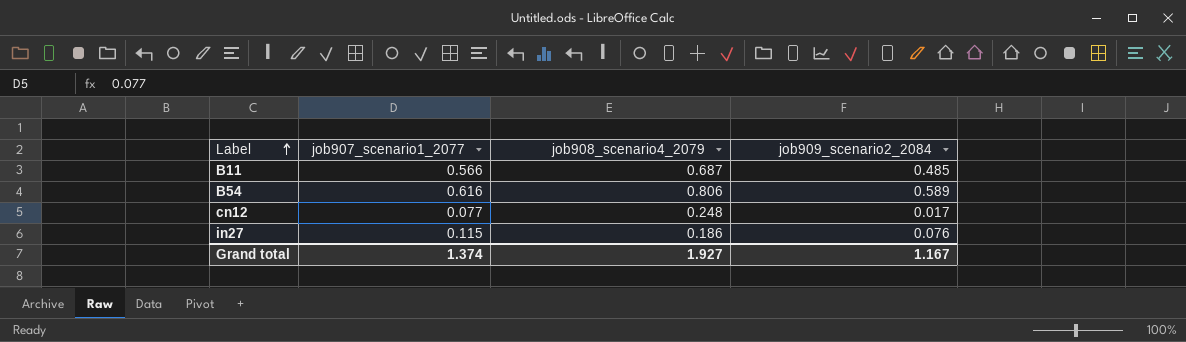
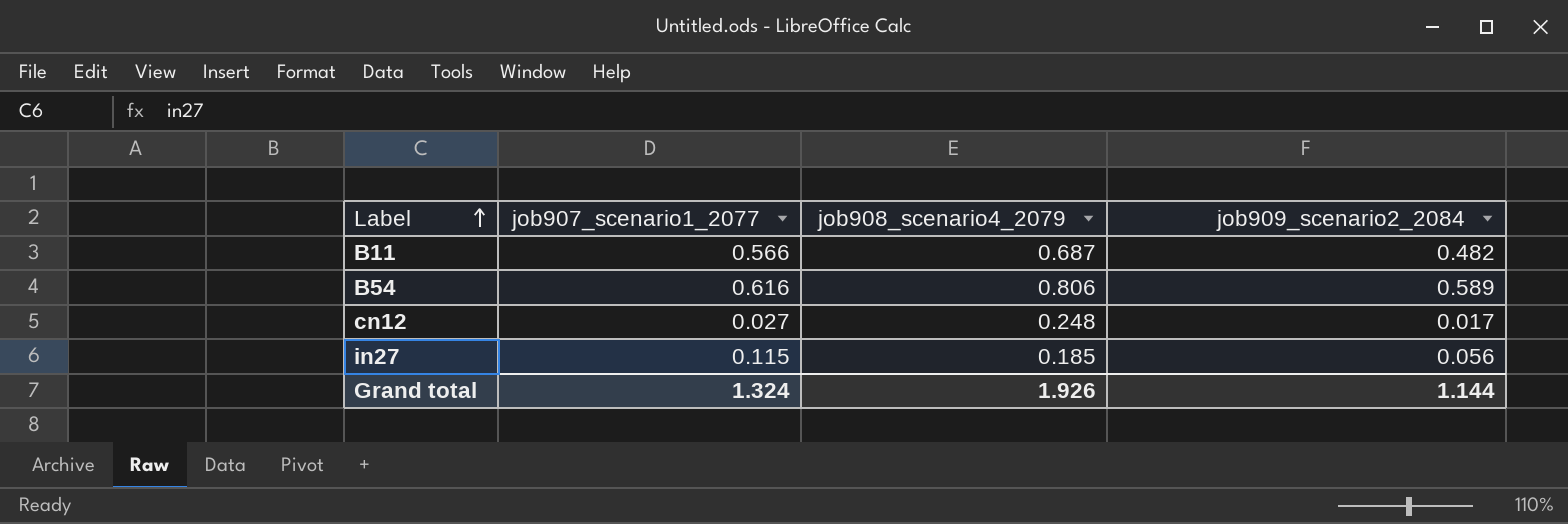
B11 | job909_scenario2_2084: 0.485 -> 0.482
cn12 | job907_scenario1_2077: 0.077 -> 0.027
in27 | job908_scenario4_2079: 0.186 -> 0.185
in27 | job909_scenario2_2084: 0.076 -> 0.056
Grand total | job907_scenario1_2077: 1.374 -> 1.324
Grand total | job908_scenario4_2079: 1.927 -> 1.926
Grand total | job909_scenario2_2084: 1.167 -> 1.144

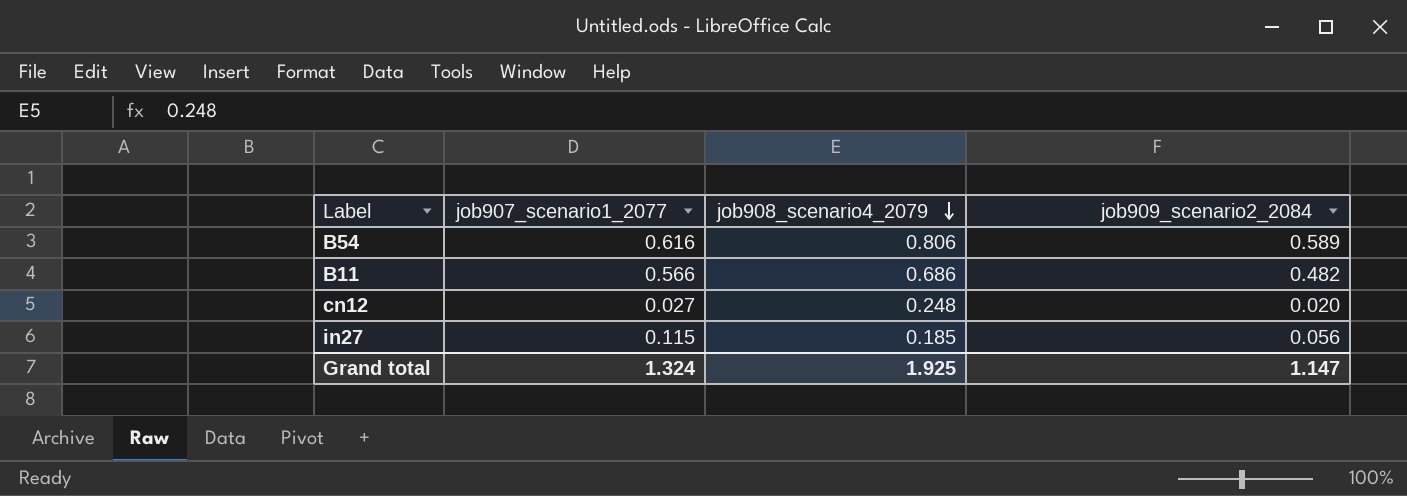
row order: Label ascending -> job908_scenario4_2079 descending
B11 | job908_scenario4_2079: 0.687 -> 0.686
cn12 | job909_scenario2_2084: 0.017 -> 0.020
Grand total | job908_scenario4_2079: 1.926 -> 1.925
Grand total | job909_scenario2_2084: 1.144 -> 1.147

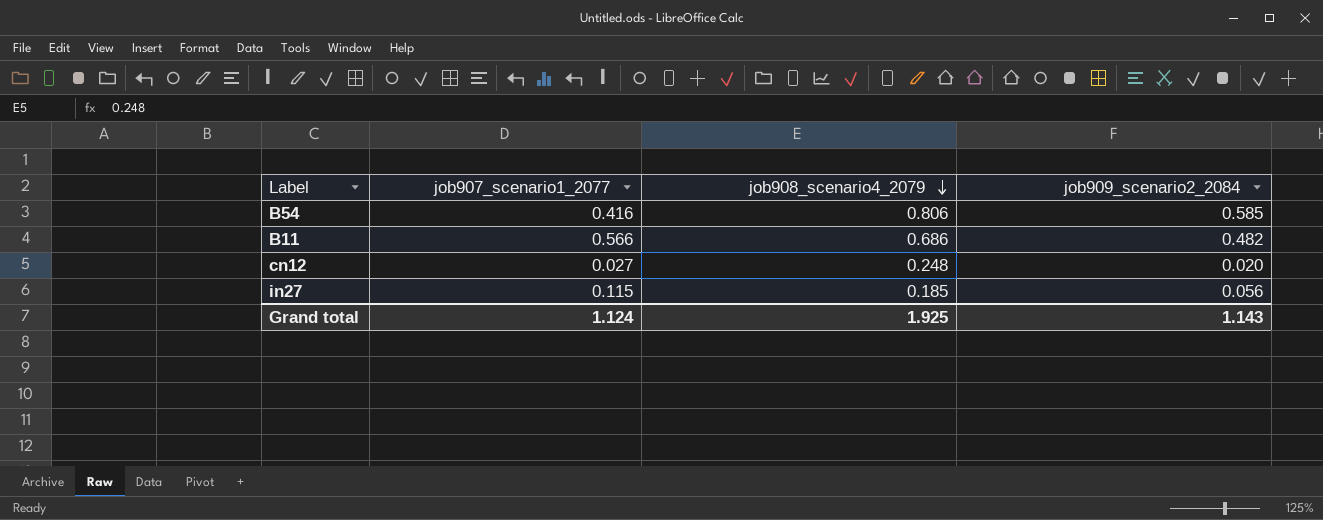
B54 | job907_scenario1_2077: 0.616 -> 0.416
B54 | job909_scenario2_2084: 0.589 -> 0.585
Grand total | job907_scenario1_2077: 1.324 -> 1.124
Grand total | job909_scenario2_2084: 1.147 -> 1.143

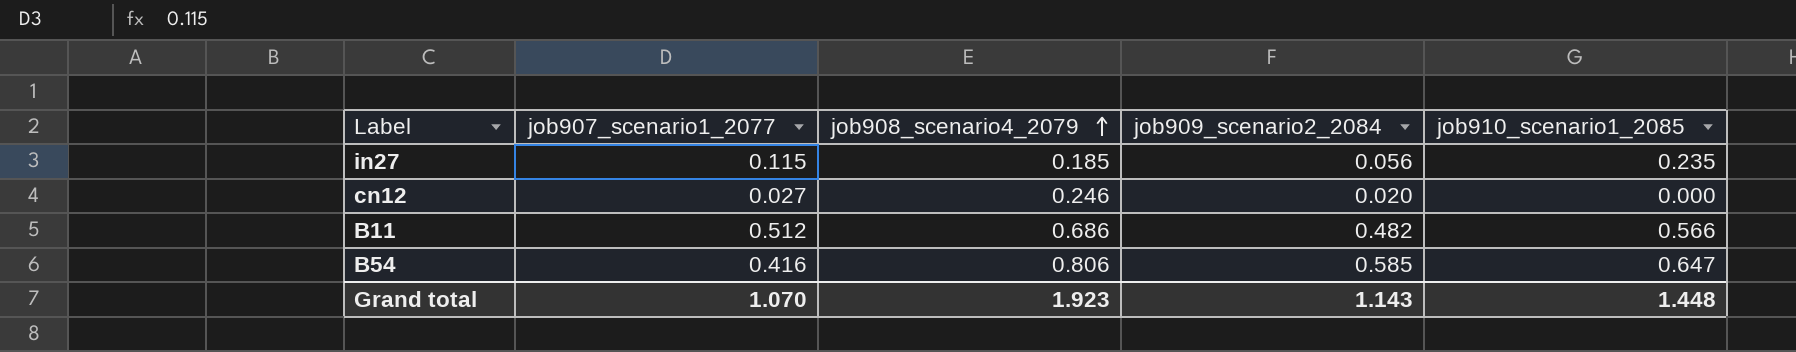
row order: job908_scenario4_2079 descending -> job908_scenario4_2079 ascending
column job910_scenario1_2085 | position: none -> 5
cn12 | job908_scenario4_2079: 0.248 -> 0.246
B11 | job907_scenario1_2077: 0.566 -> 0.512
Grand total | job907_scenario1_2077: 1.124 -> 1.070
Grand total | job908_scenario4_2079: 1.925 -> 1.923

